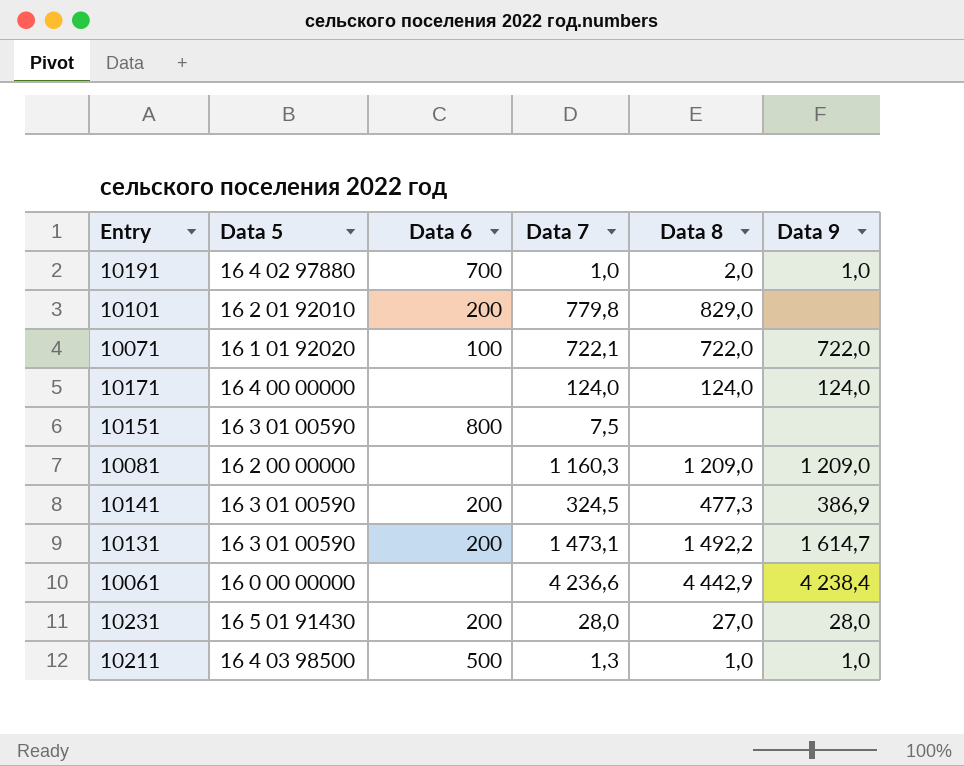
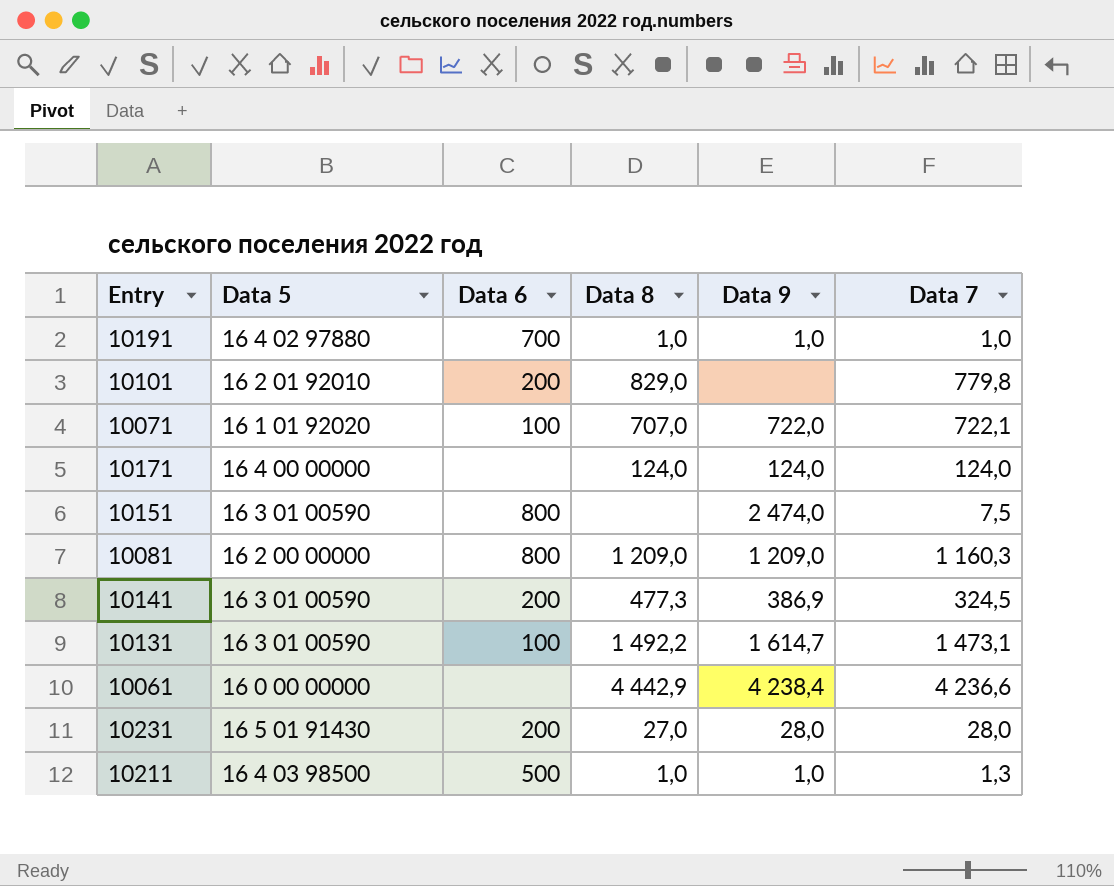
column Data 7 | position: 4 -> 6
10191 | Data 8: 2,0 -> 1,0
10071 | Data 8: 722,0 -> 707,0
10151 | Data 9: none -> 2 474,0
10081 | Data 6: none -> 800
10131 | Data 6: 200 -> 100

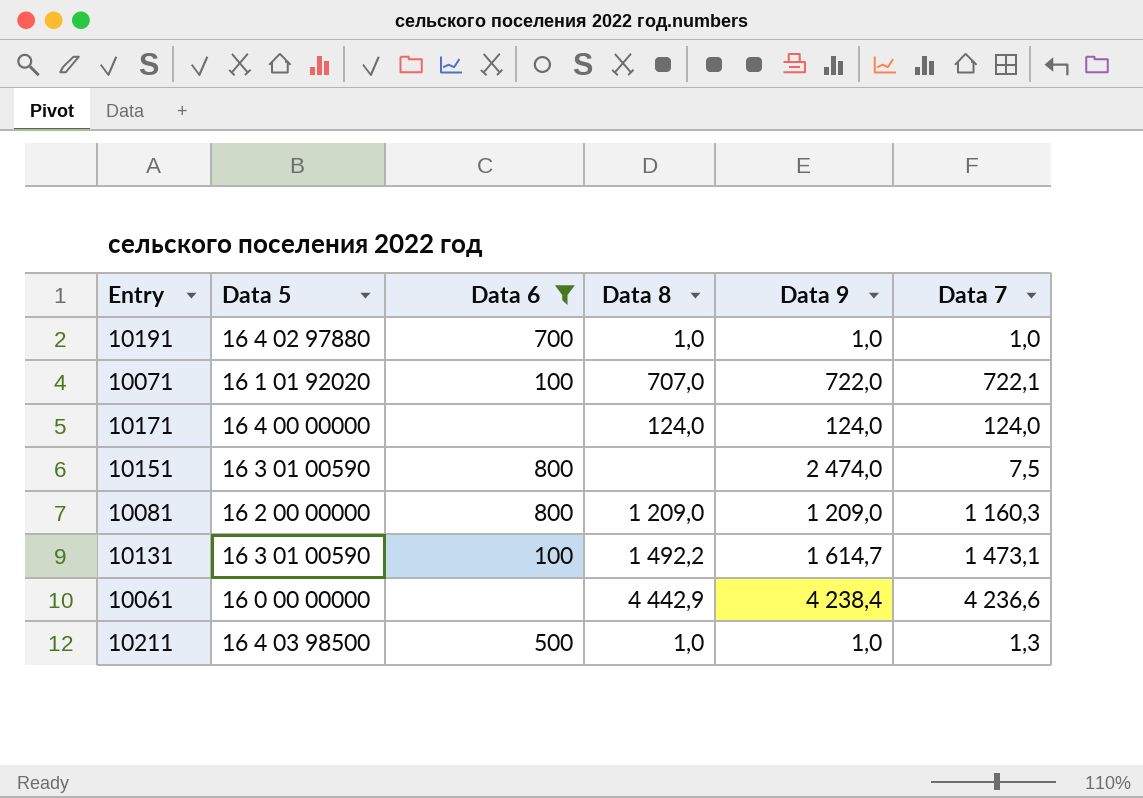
filter: none -> Data 6 != 200

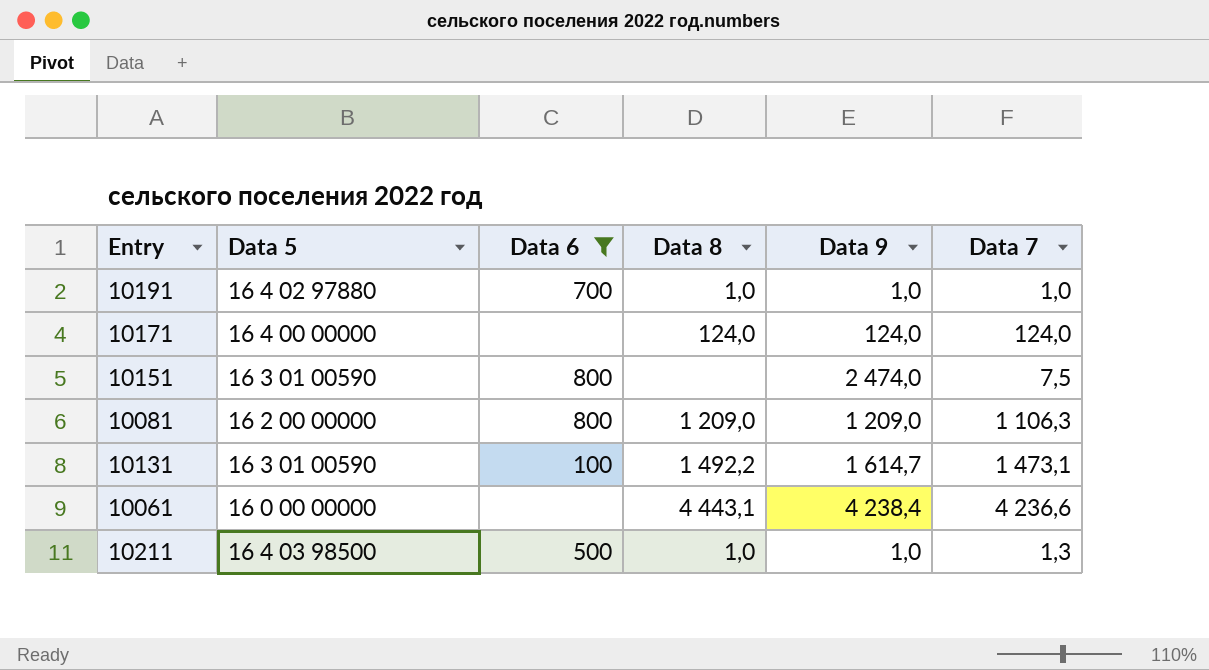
row 10071: 16 1 01 92020 | 100 | 707,0 | 722,0 | 722,1 -> none
10081 | Data 7: 1 160,3 -> 1 106,3
10061 | Data 8: 4 442,9 -> 4 443,1

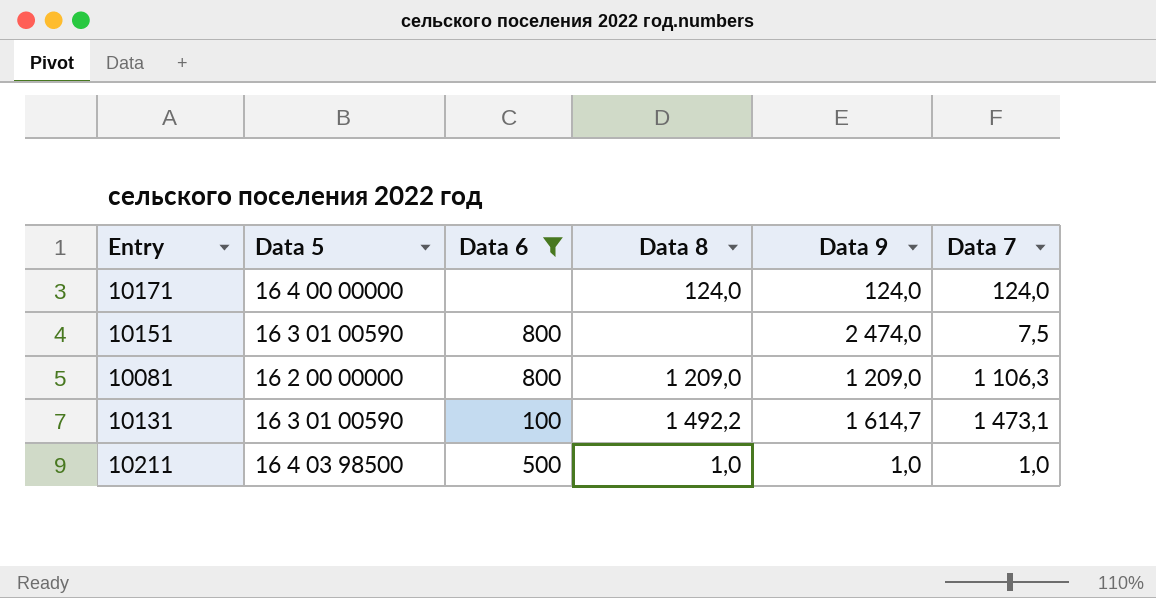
row 10191: 16 4 02 97880 | 700 | 1,0 | 1,0 | 1,0 -> none
row 10061: 16 0 00 00000 | none | 4 443,1 | 4 238,4 | 4 236,6 -> none
10211 | Data 7: 1,3 -> 1,0

